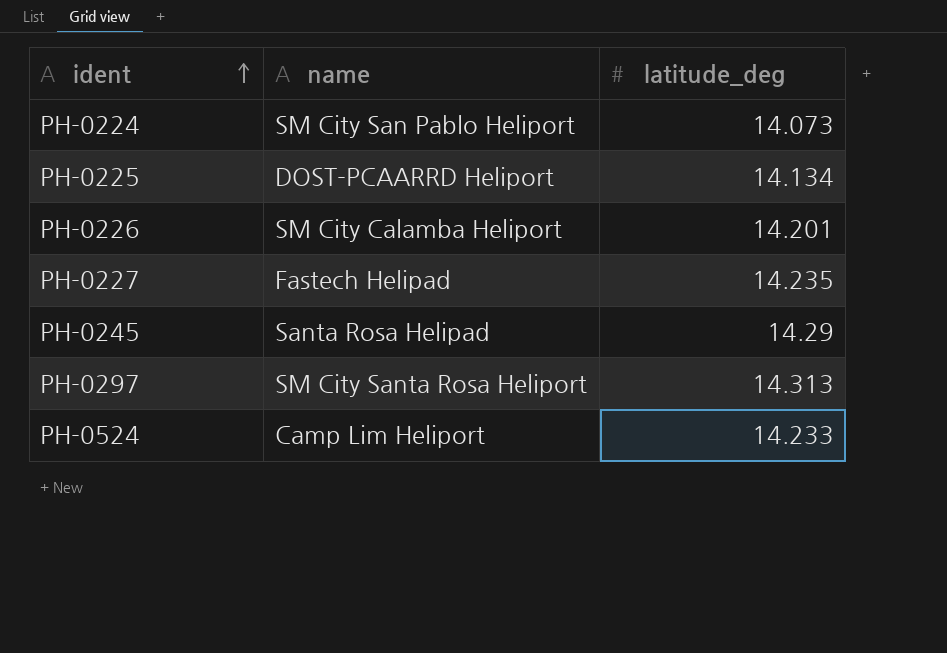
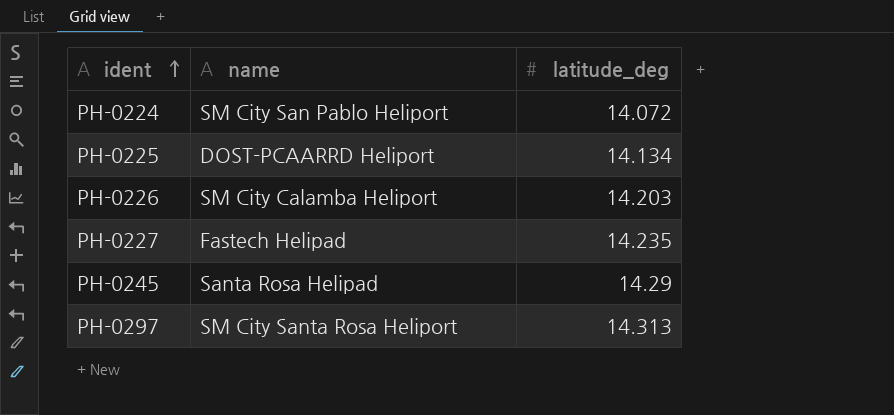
row PH-0524: Camp Lim Heliport | 14.233 -> none
PH-0224 | latitude_deg: 14.073 -> 14.072
PH-0226 | latitude_deg: 14.201 -> 14.203

